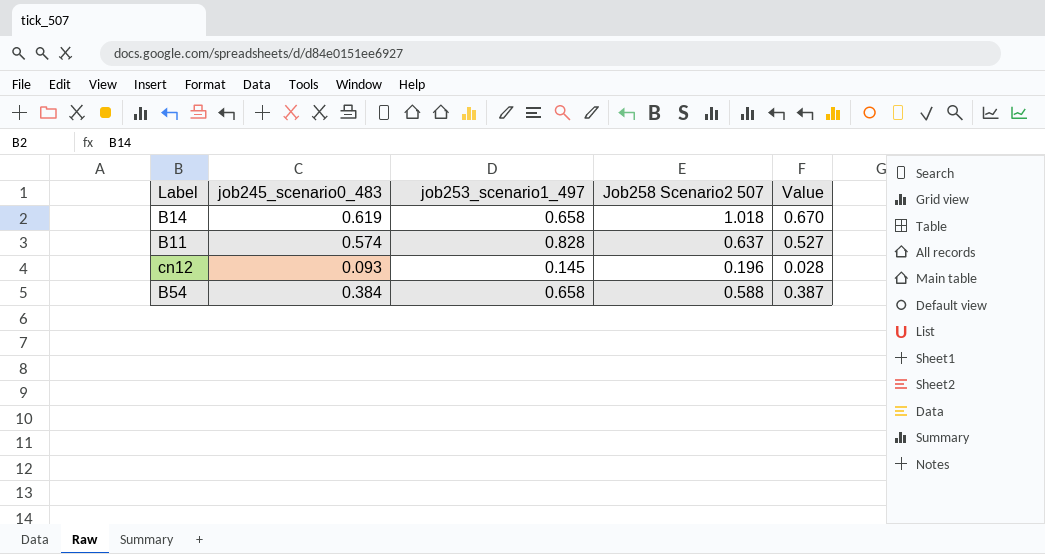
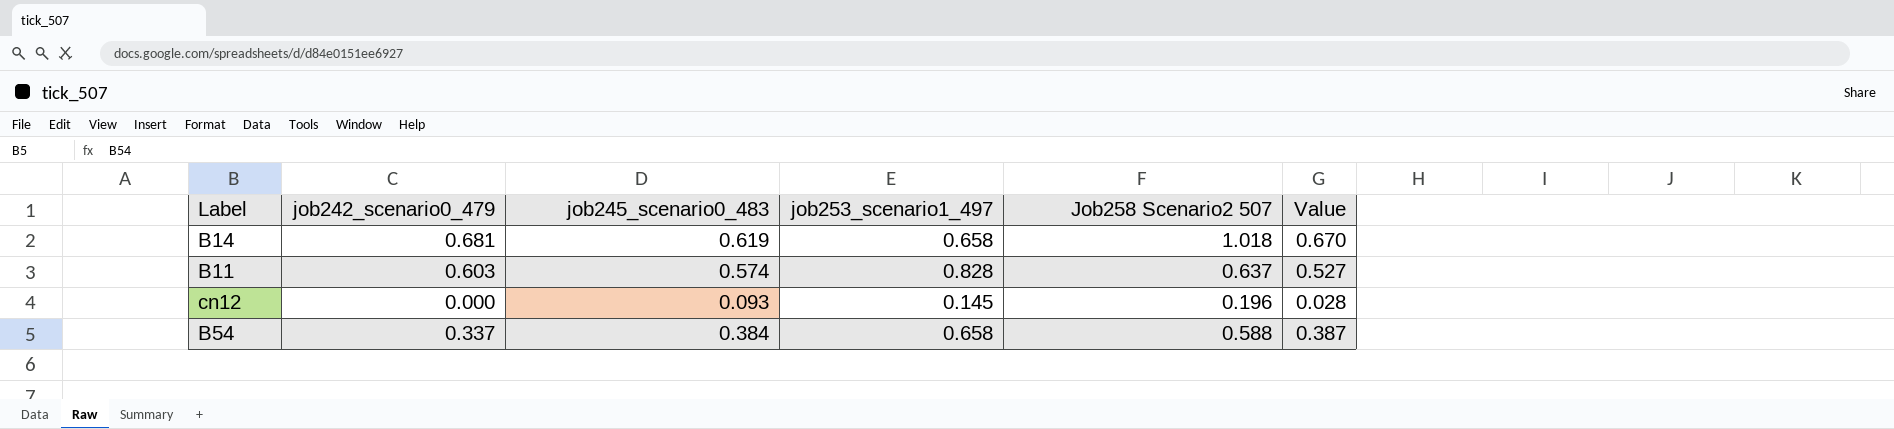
column job242_scenario0_479 | position: none -> 2

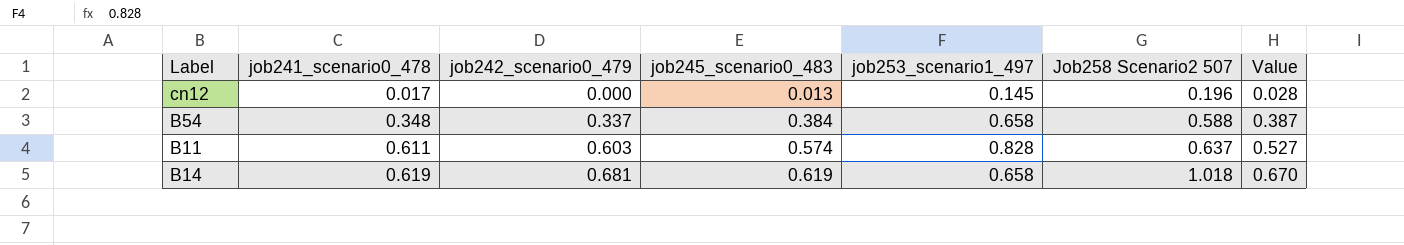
row order: none -> job241_scenario0_478 ascending
column job241_scenario0_478 | position: none -> 2
cn12 | job245_scenario0_483: 0.093 -> 0.013

